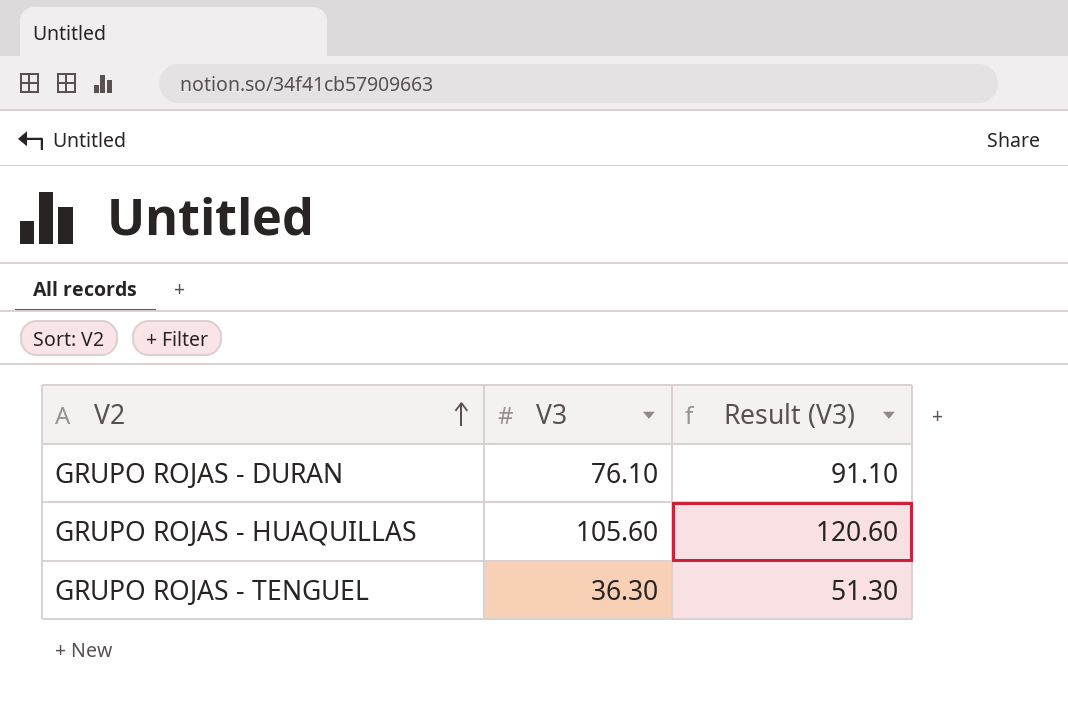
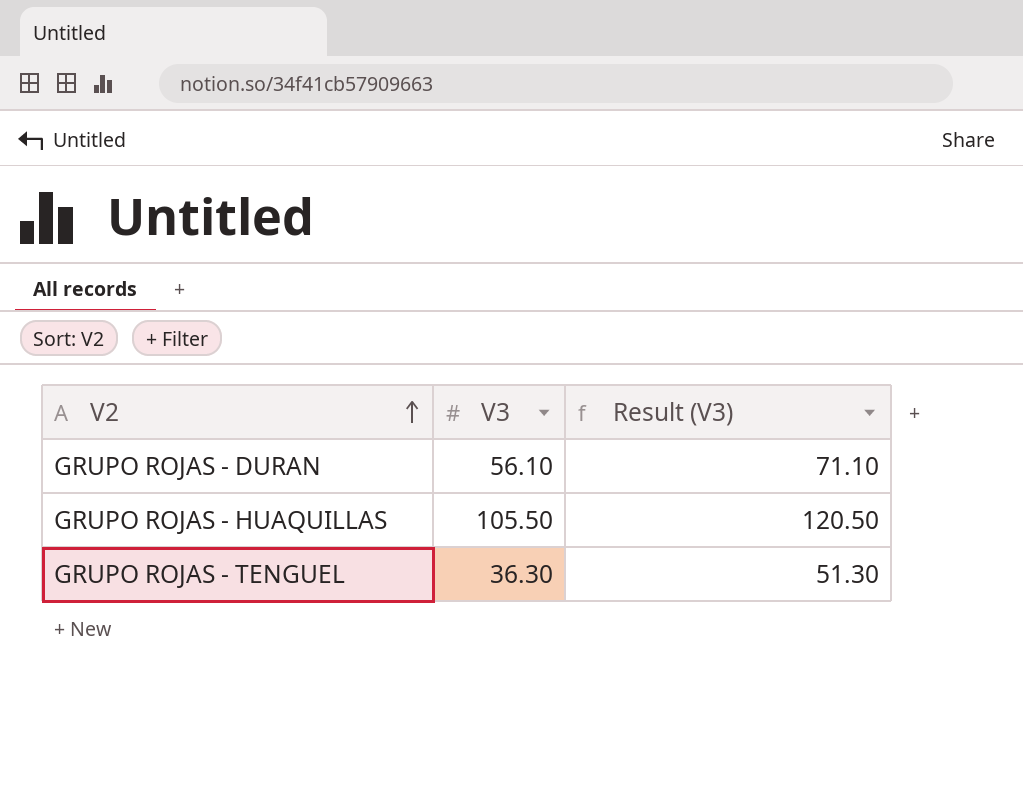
GRUPO ROJAS - DURAN | V3: 76.10 -> 56.10
GRUPO ROJAS - DURAN | Result (V3): 91.10 -> 71.10
GRUPO ROJAS - HUAQUILLAS | V3: 105.60 -> 105.50
GRUPO ROJAS - HUAQUILLAS | Result (V3): 120.60 -> 120.50

